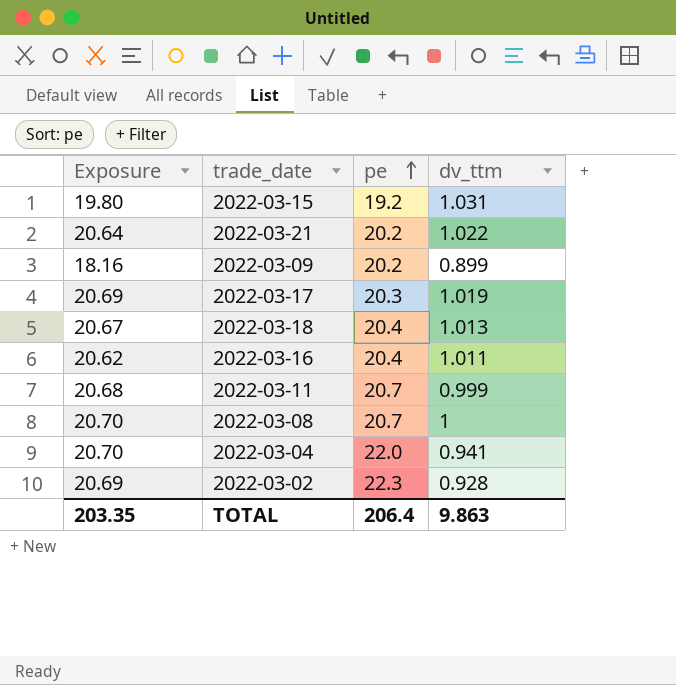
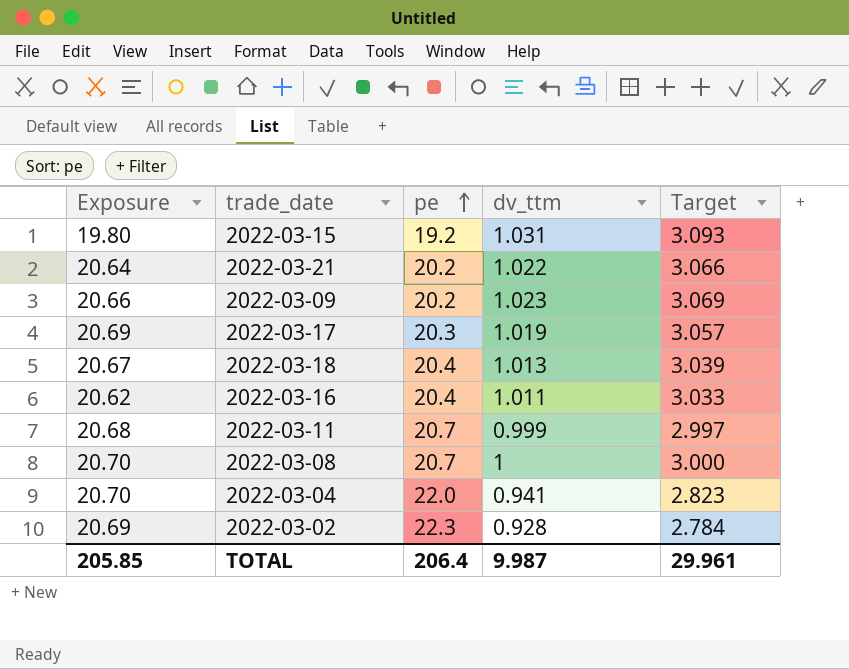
column Target | formula: none -> [dv_ttm] * 3
2022-03-09 | Exposure: 18.16 -> 20.66
2022-03-09 | dv_ttm: 0.899 -> 1.023
TOTAL | Exposure: 203.35 -> 205.85
TOTAL | dv_ttm: 9.863 -> 9.987

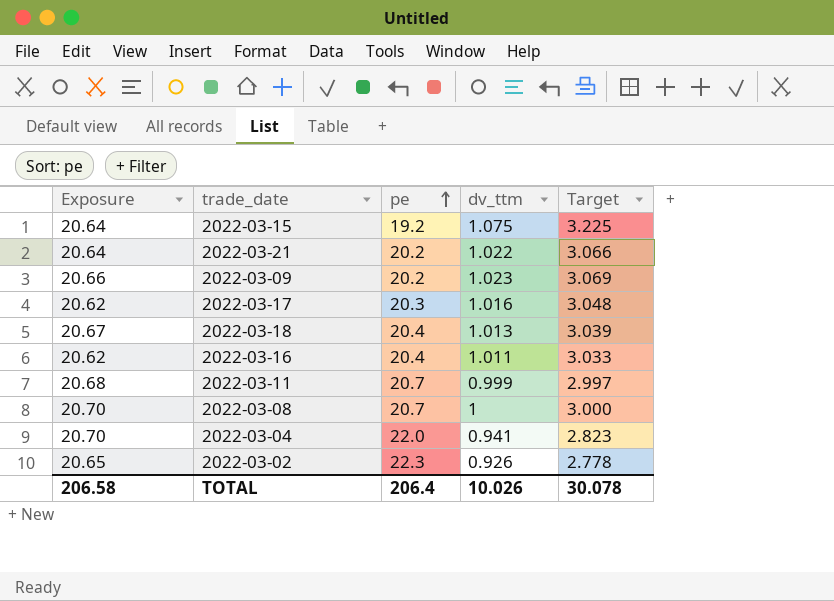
2022-03-15 | Exposure: 19.80 -> 20.64
2022-03-15 | dv_ttm: 1.031 -> 1.075
2022-03-15 | Target: 3.093 -> 3.225
2022-03-17 | Exposure: 20.69 -> 20.62
2022-03-17 | dv_ttm: 1.019 -> 1.016
2022-03-17 | Target: 3.057 -> 3.048
2022-03-02 | Exposure: 20.69 -> 20.65
2022-03-02 | dv_ttm: 0.928 -> 0.926
2022-03-02 | Target: 2.784 -> 2.778
TOTAL | Exposure: 205.85 -> 206.58
TOTAL | dv_ttm: 9.987 -> 10.026
TOTAL | Target: 29.961 -> 30.078

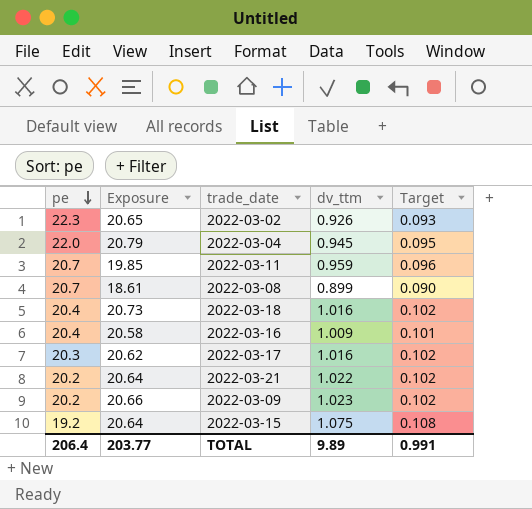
row order: pe ascending -> pe descending
column pe | position: 3 -> 1
column Target | formula: [dv_ttm] * 3 -> [dv_ttm] * 0.1
2022-03-04 | Exposure: 20.70 -> 20.79
2022-03-04 | dv_ttm: 0.941 -> 0.945
2022-03-11 | Exposure: 20.68 -> 19.85
2022-03-11 | dv_ttm: 0.999 -> 0.959
2022-03-08 | Exposure: 20.70 -> 18.61
2022-03-08 | dv_ttm: 1 -> 0.899
2022-03-18 | Exposure: 20.67 -> 20.73
2022-03-18 | dv_ttm: 1.013 -> 1.016
2022-03-16 | Exposure: 20.62 -> 20.58
2022-03-16 | dv_ttm: 1.011 -> 1.009
TOTAL | Exposure: 206.58 -> 203.77
TOTAL | dv_ttm: 10.026 -> 9.89
TOTAL | Target: 30.078 -> 0.991

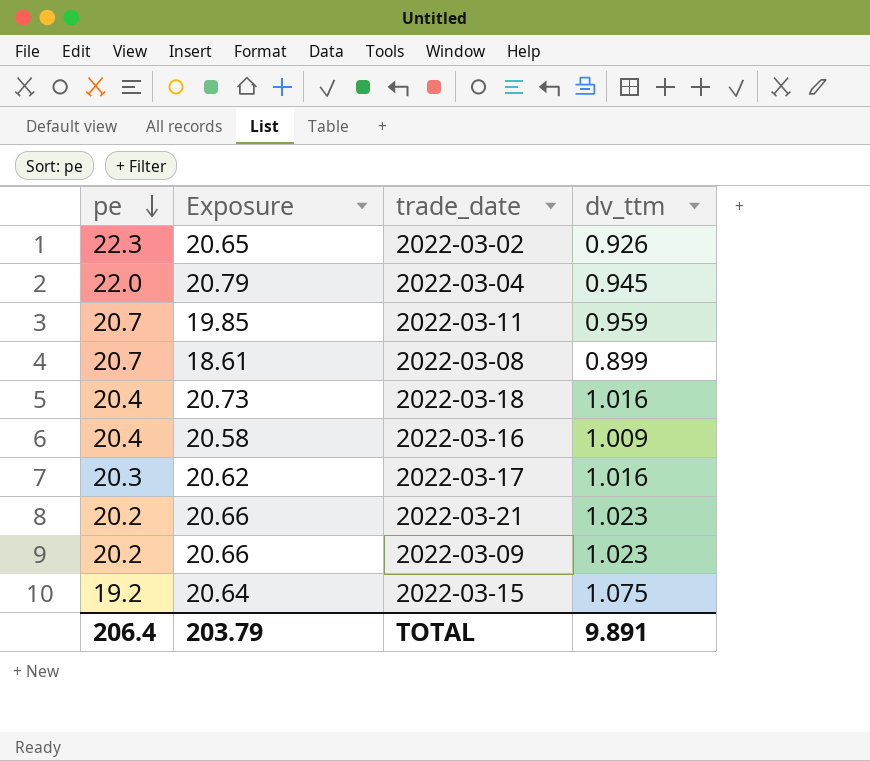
column Target | formula: [dv_ttm] * 0.1 -> none
2022-03-21 | Exposure: 20.64 -> 20.66
2022-03-21 | dv_ttm: 1.022 -> 1.023
TOTAL | Exposure: 203.77 -> 203.79
TOTAL | dv_ttm: 9.89 -> 9.891

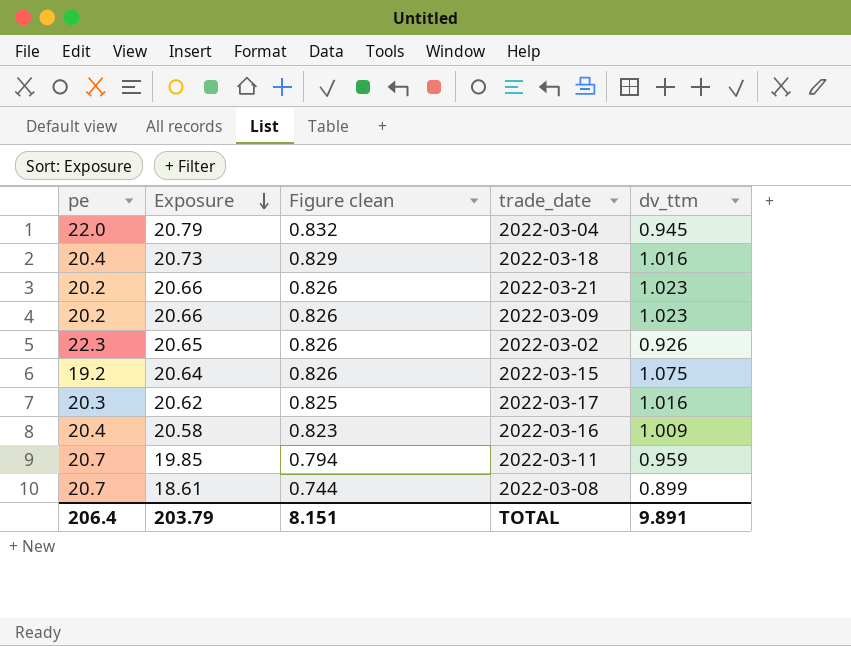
row order: pe descending -> Exposure descending
column Figure clean | formula: none -> [Exposure] * 0.04

